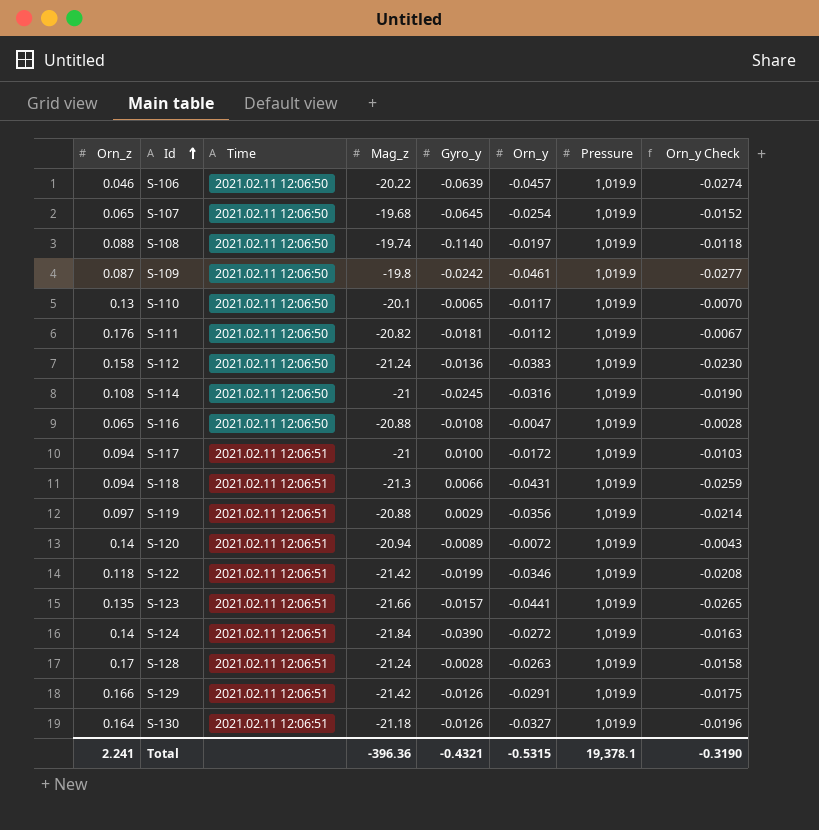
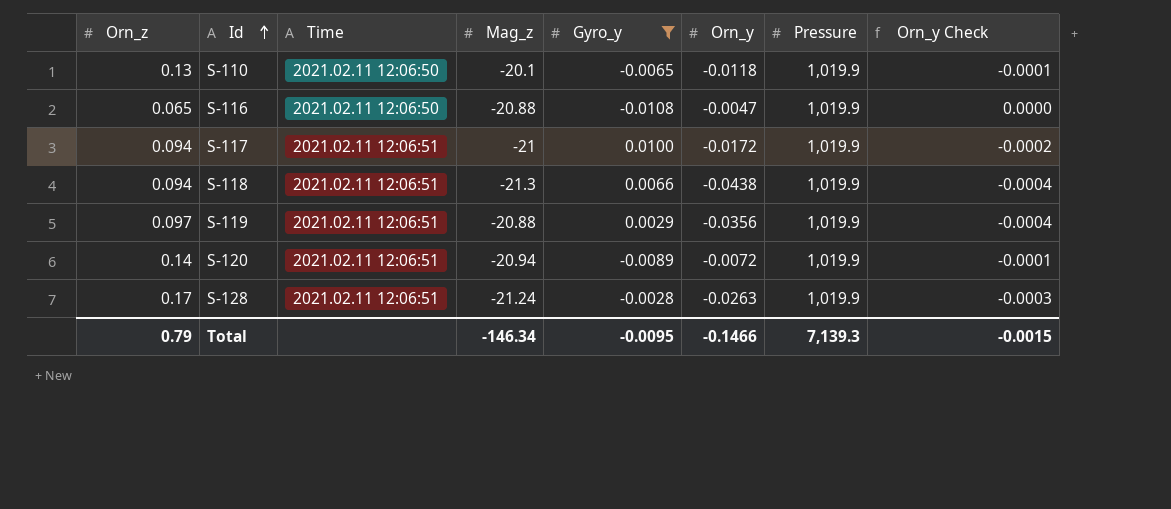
filter: none -> Gyro_y >= -0.0108
column Orn_y Check | formula: [Orn_y] * 0.6 -> [Orn_y] * 0.01
S-110 | Orn_y: -0.0117 -> -0.0118
S-118 | Orn_y: -0.0431 -> -0.0438
Total | Orn_z: 2.241 -> 0.79
Total | Mag_z: -396.36 -> -146.34
Total | Gyro_y: -0.4321 -> -0.0095
Total | Orn_y: -0.5315 -> -0.1466
Total | Pressure: 19,378.1 -> 7,139.3
Total | Orn_y Check: -0.3190 -> -0.0015

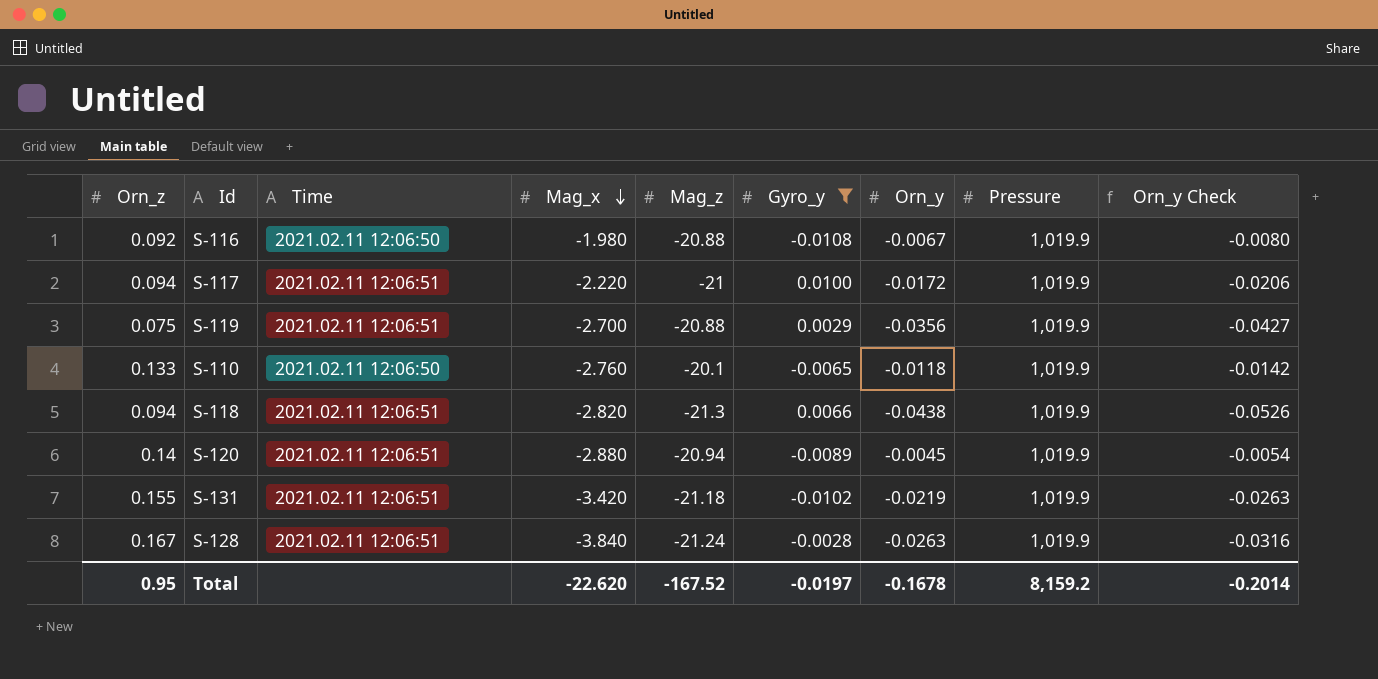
row order: Id ascending -> Mag_x descending
column Mag_x | position: none -> 4
column Orn_y Check | formula: [Orn_y] * 0.01 -> [Orn_y] * 1.2
S-116 | Orn_z: 0.065 -> 0.092
S-116 | Orn_y: -0.0047 -> -0.0067
S-119 | Orn_z: 0.097 -> 0.075
S-110 | Orn_z: 0.13 -> 0.133
S-120 | Orn_y: -0.0072 -> -0.0045
row S-131: none -> 0.155 | 2021.02.11 12:06:51 | -3.420 | -21.18 | -0.0102 | -0.0219 | 1,019.9 | -0.0263
S-128 | Orn_z: 0.17 -> 0.167
Total | Orn_z: 0.79 -> 0.95
Total | Mag_z: -146.34 -> -167.52
Total | Gyro_y: -0.0095 -> -0.0197
Total | Orn_y: -0.1466 -> -0.1678
Total | Pressure: 7,139.3 -> 8,159.2
Total | Orn_y Check: -0.0015 -> -0.2014

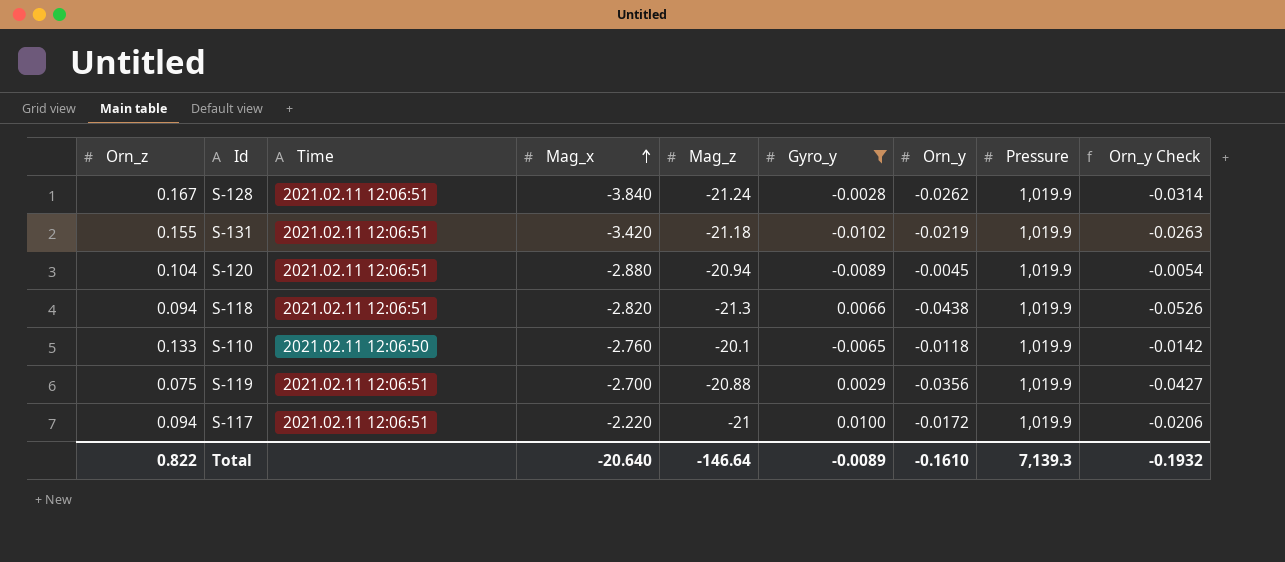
row order: Mag_x descending -> Mag_x ascending
row S-116: 0.092 | 2021.02.11 12:06:50 | -1.980 | -20.88 | -0.0108 | -0.0067 | 1,019.9 | -0.0080 -> none
S-128 | Orn_y: -0.0263 -> -0.0262
S-128 | Orn_y Check: -0.0316 -> -0.0314
S-120 | Orn_z: 0.14 -> 0.104
Total | Orn_z: 0.95 -> 0.822
Total | Mag_x: -22.620 -> -20.640
Total | Mag_z: -167.52 -> -146.64
Total | Gyro_y: -0.0197 -> -0.0089
Total | Orn_y: -0.1678 -> -0.1610
Total | Pressure: 8,159.2 -> 7,139.3
Total | Orn_y Check: -0.2014 -> -0.1932

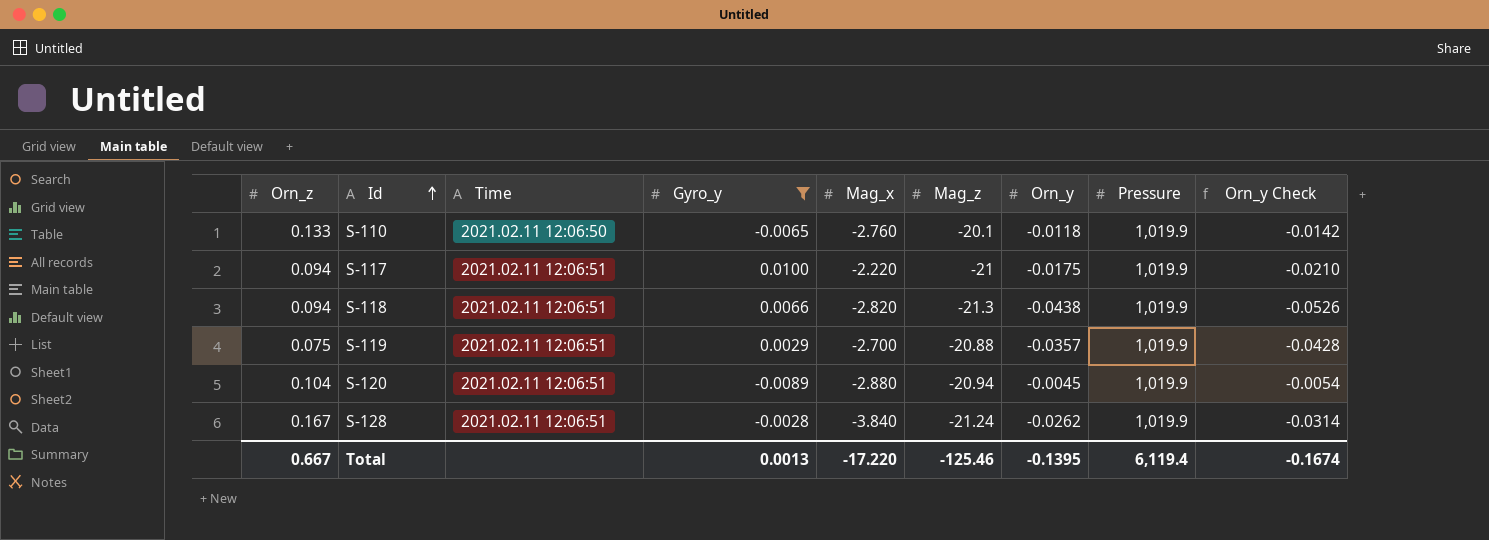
row order: Mag_x ascending -> Id ascending
column Gyro_y | position: 6 -> 4
row S-131: 0.155 | 2021.02.11 12:06:51 | -3.420 | -21.18 | -0.0102 | -0.0219 | 1,019.9 | -0.0263 -> none
S-117 | Orn_y: -0.0172 -> -0.0175
S-117 | Orn_y Check: -0.0206 -> -0.0210
S-119 | Orn_y: -0.0356 -> -0.0357
S-119 | Orn_y Check: -0.0427 -> -0.0428
Total | Orn_z: 0.822 -> 0.667
Total | Gyro_y: -0.0089 -> 0.0013
Total | Mag_x: -20.640 -> -17.220
Total | Mag_z: -146.64 -> -125.46
Total | Orn_y: -0.1610 -> -0.1395
Total | Pressure: 7,139.3 -> 6,119.4
Total | Orn_y Check: -0.1932 -> -0.1674

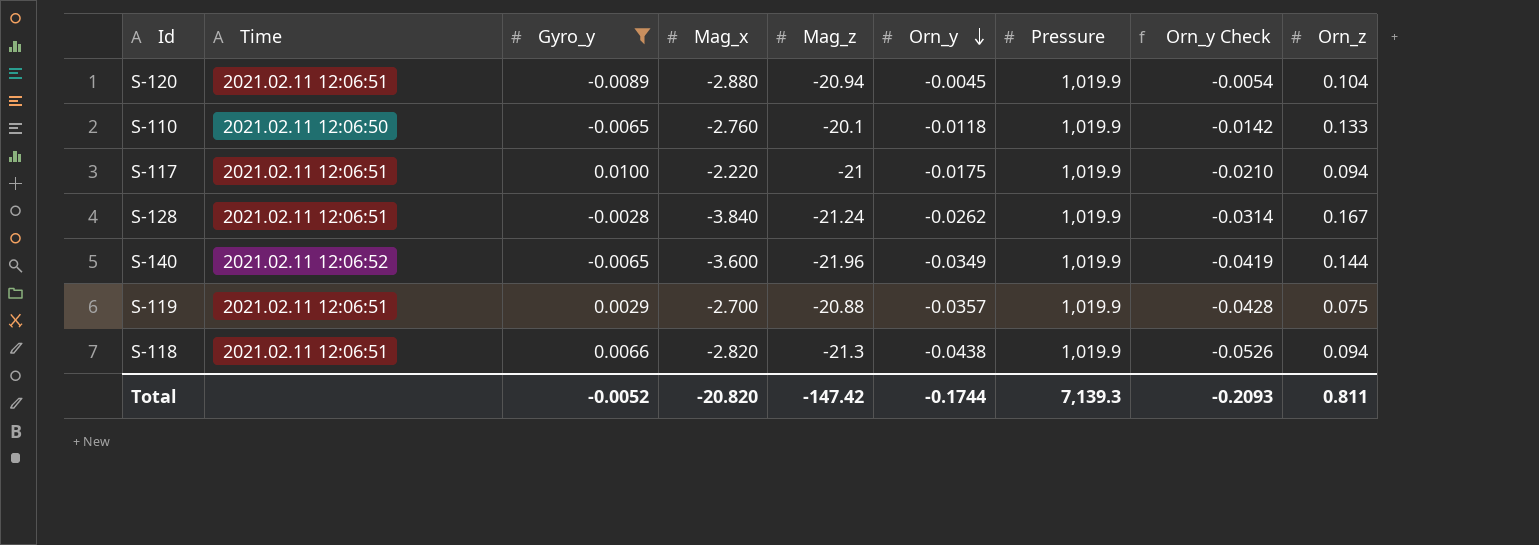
row order: Id ascending -> Orn_y descending
column Orn_z | position: 1 -> 9
row S-140: none -> 2021.02.11 12:06:52 | -0.0065 | -3.600 | -21.96 | -0.0349 | 1,019.9 | -0.0419 | 0.144
Total | Gyro_y: 0.0013 -> -0.0052
Total | Mag_x: -17.220 -> -20.820
Total | Mag_z: -125.46 -> -147.42
Total | Orn_y: -0.1395 -> -0.1744
Total | Pressure: 6,119.4 -> 7,139.3
Total | Orn_y Check: -0.1674 -> -0.2093
Total | Orn_z: 0.667 -> 0.811

